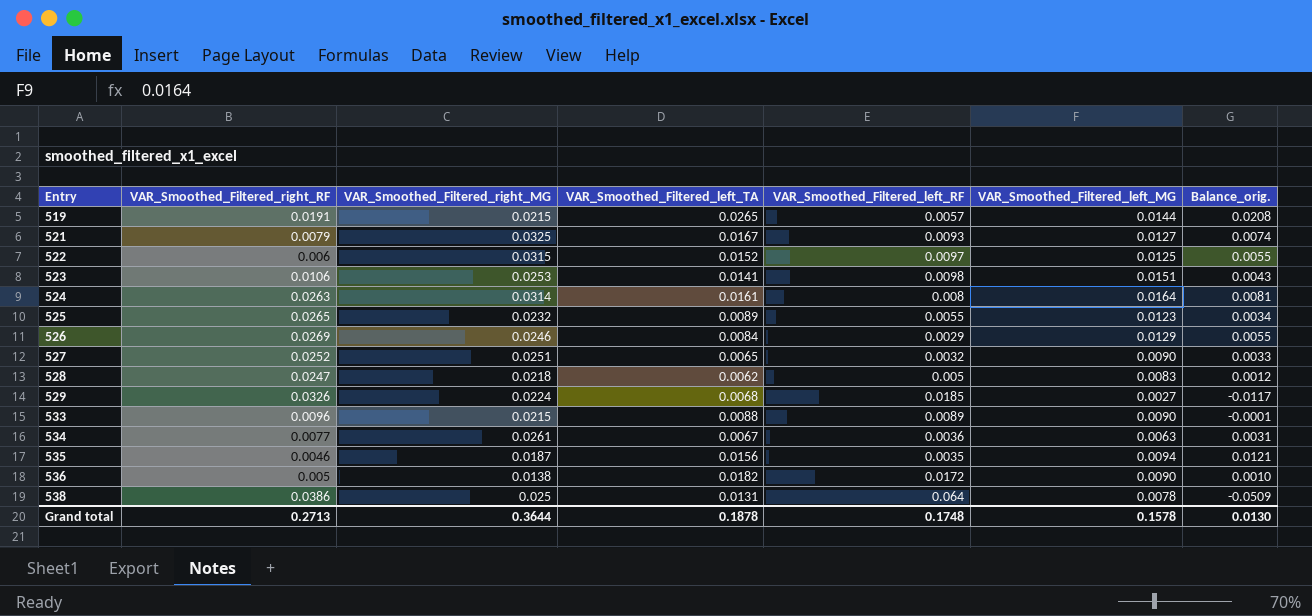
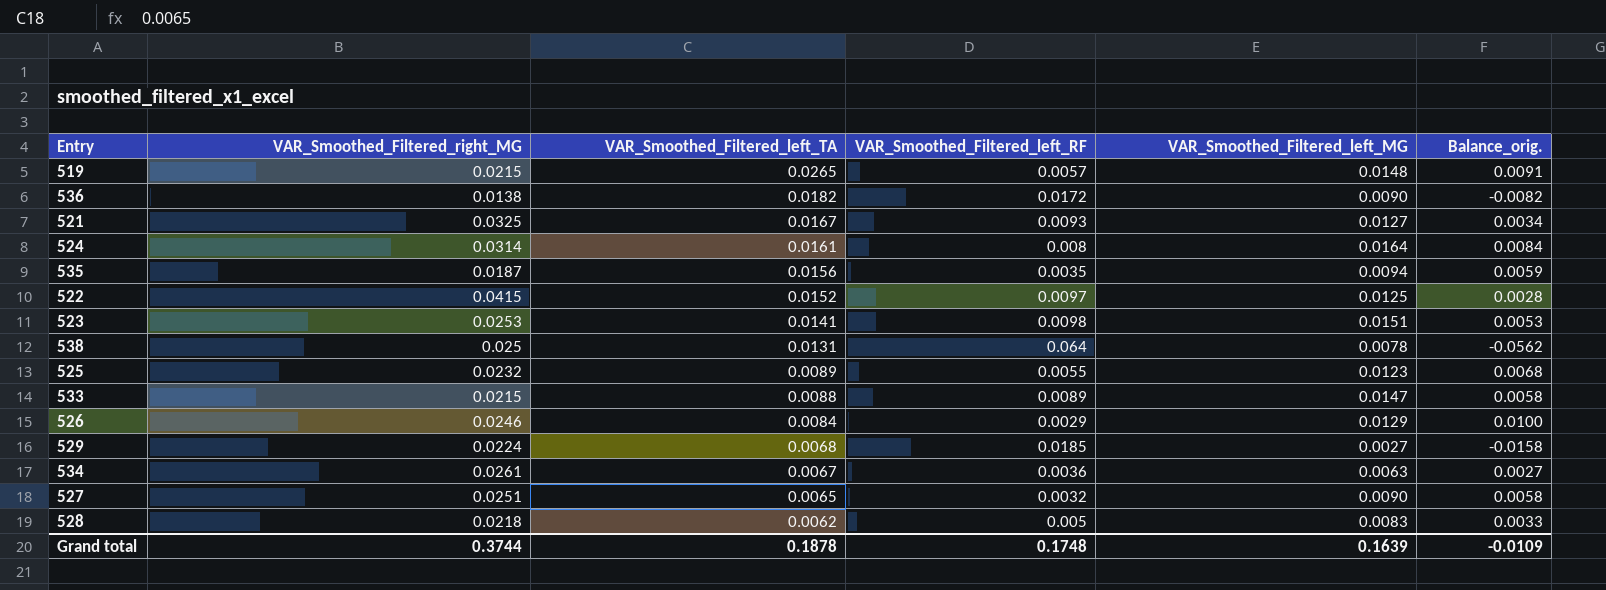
row order: Entry ascending -> VAR_Smoothed_Filtered_left_TA descending
column VAR_Smoothed_Filtered_right_RF | position: 2 -> none
column Balance_orig. | formula: [VAR_Smoothed_Filtered_left_TA] - [VAR_Smoothed_Filtered_left_RF] -> [VAR_Smoothed_Filtered_left_MG] - [VAR_Smoothed_Filtered_left_RF]
519 | VAR_Smoothed_Filtered_left_MG: 0.0144 -> 0.0148
522 | VAR_Smoothed_Filtered_right_MG: 0.0315 -> 0.0415
533 | VAR_Smoothed_Filtered_left_MG: 0.0090 -> 0.0147
Grand total | VAR_Smoothed_Filtered_right_MG: 0.3644 -> 0.3744
Grand total | VAR_Smoothed_Filtered_left_MG: 0.1578 -> 0.1639
Grand total | Balance_orig.: 0.0130 -> -0.0109

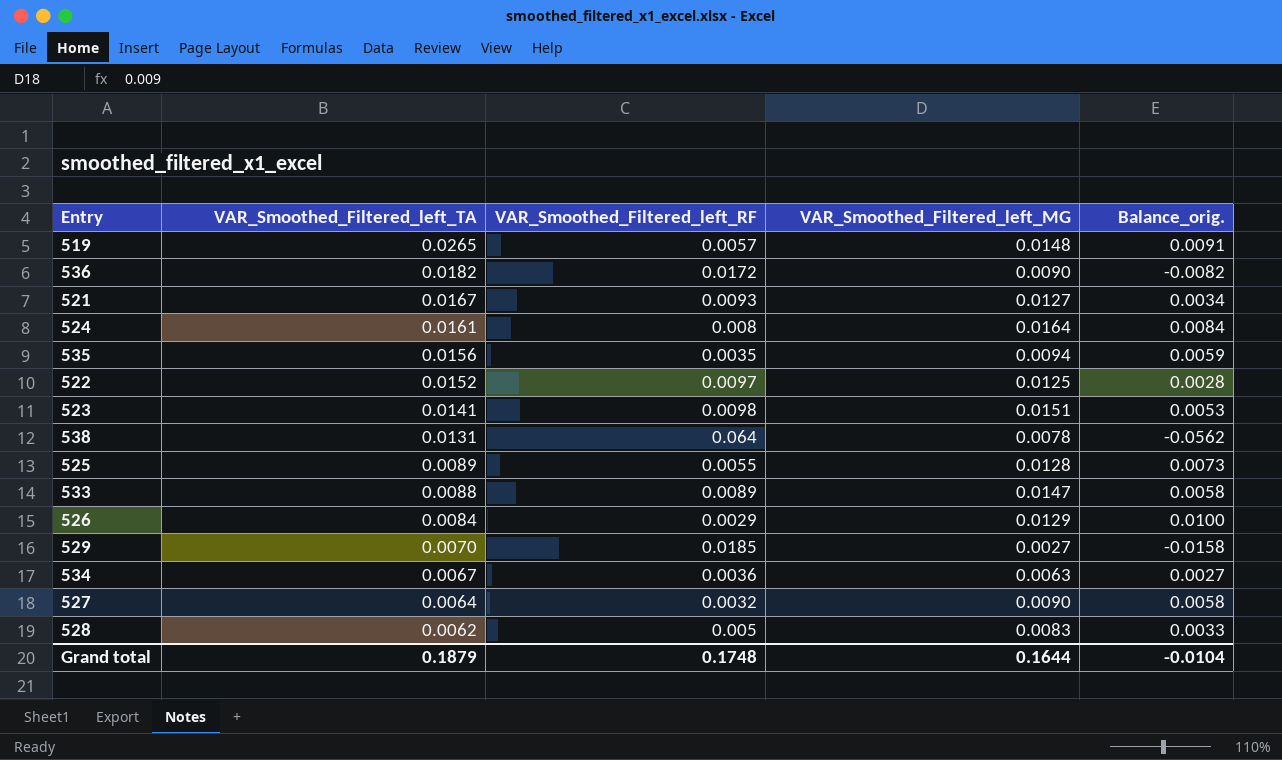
column VAR_Smoothed_Filtered_right_MG | position: 2 -> none
525 | VAR_Smoothed_Filtered_left_MG: 0.0123 -> 0.0128
525 | Balance_orig.: 0.0068 -> 0.0073
529 | VAR_Smoothed_Filtered_left_TA: 0.0068 -> 0.0070
527 | VAR_Smoothed_Filtered_left_TA: 0.0065 -> 0.0064
Grand total | VAR_Smoothed_Filtered_left_TA: 0.1878 -> 0.1879
Grand total | VAR_Smoothed_Filtered_left_MG: 0.1639 -> 0.1644
Grand total | Balance_orig.: -0.0109 -> -0.0104

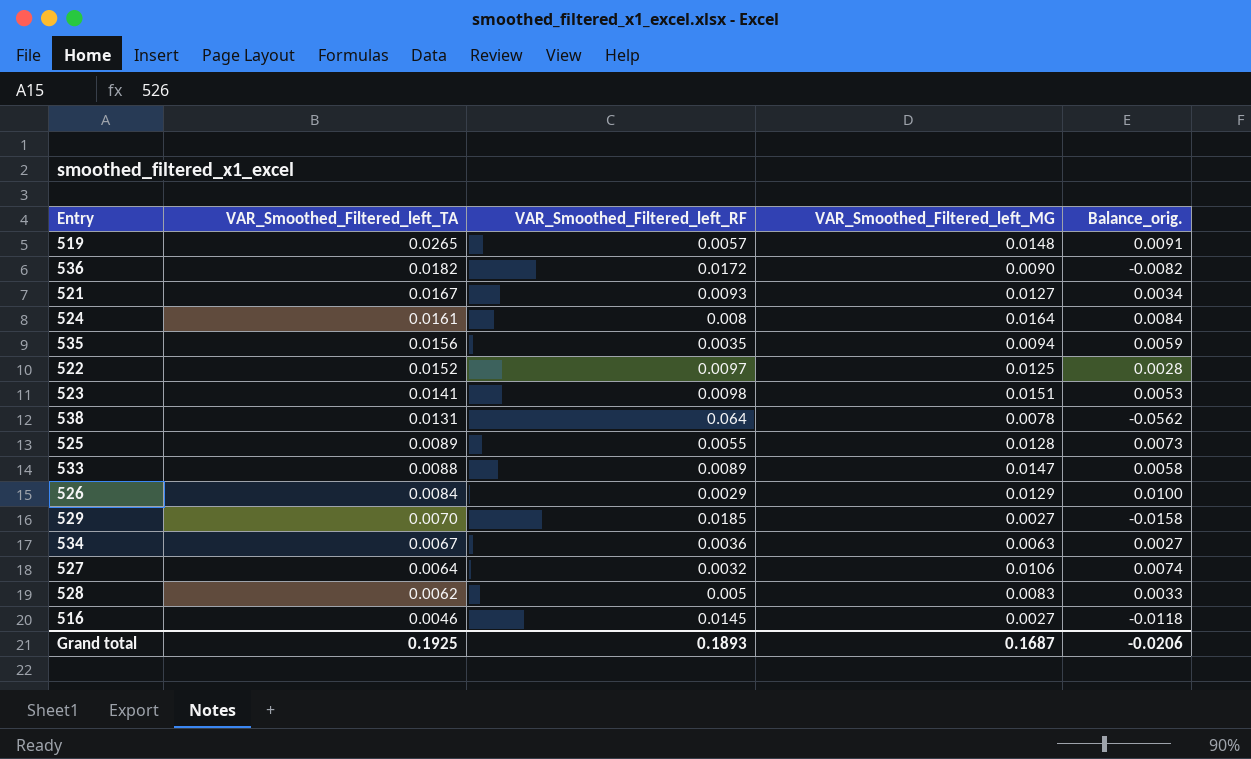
527 | VAR_Smoothed_Filtered_left_MG: 0.0090 -> 0.0106
527 | Balance_orig.: 0.0058 -> 0.0074
row 516: none -> 0.0046 | 0.0145 | 0.0027 | -0.0118
Grand total | VAR_Smoothed_Filtered_left_TA: 0.1879 -> 0.1925
Grand total | VAR_Smoothed_Filtered_left_RF: 0.1748 -> 0.1893
Grand total | VAR_Smoothed_Filtered_left_MG: 0.1644 -> 0.1687
Grand total | Balance_orig.: -0.0104 -> -0.0206

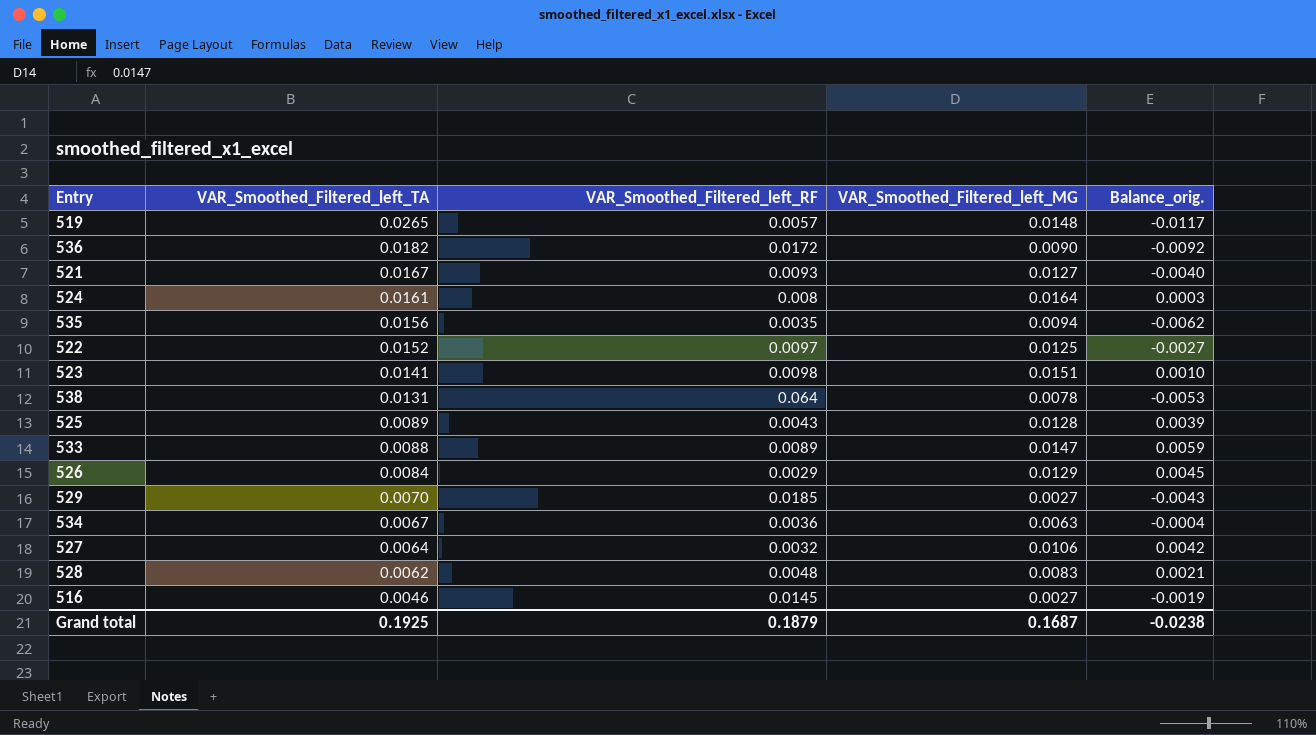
column Balance_orig. | formula: [VAR_Smoothed_Filtered_left_MG] - [VAR_Smoothed_Filtered_left_RF] -> [VAR_Smoothed_Filtered_left_MG] - [VAR_Smoothed_Filtered_left_TA]
525 | VAR_Smoothed_Filtered_left_RF: 0.0055 -> 0.0043
528 | VAR_Smoothed_Filtered_left_RF: 0.005 -> 0.0048
Grand total | VAR_Smoothed_Filtered_left_RF: 0.1893 -> 0.1879
Grand total | Balance_orig.: -0.0206 -> -0.0238

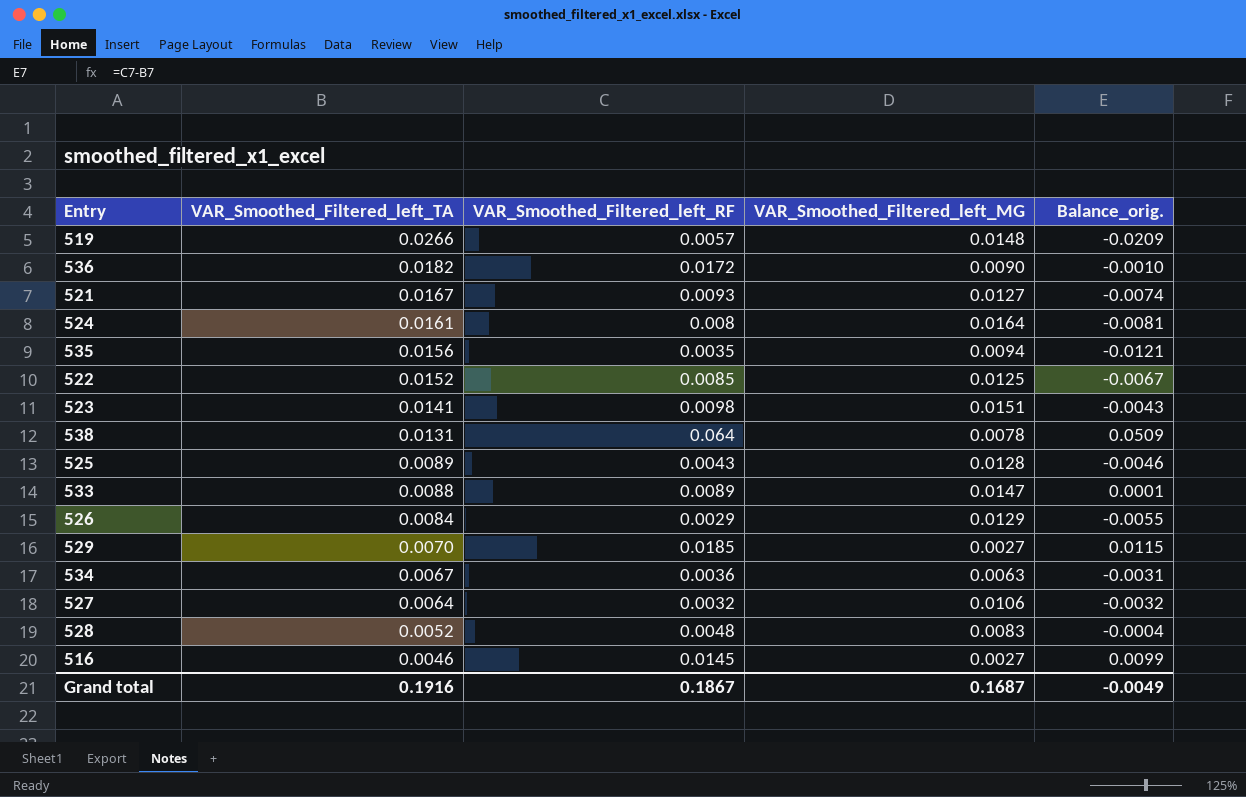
column Balance_orig. | formula: [VAR_Smoothed_Filtered_left_MG] - [VAR_Smoothed_Filtered_left_TA] -> [VAR_Smoothed_Filtered_left_RF] - [VAR_Smoothed_Filtered_left_TA]
519 | VAR_Smoothed_Filtered_left_TA: 0.0265 -> 0.0266
522 | VAR_Smoothed_Filtered_left_RF: 0.0097 -> 0.0085
528 | VAR_Smoothed_Filtered_left_TA: 0.0062 -> 0.0052
Grand total | VAR_Smoothed_Filtered_left_TA: 0.1925 -> 0.1916
Grand total | VAR_Smoothed_Filtered_left_RF: 0.1879 -> 0.1867
Grand total | Balance_orig.: -0.0238 -> -0.0049

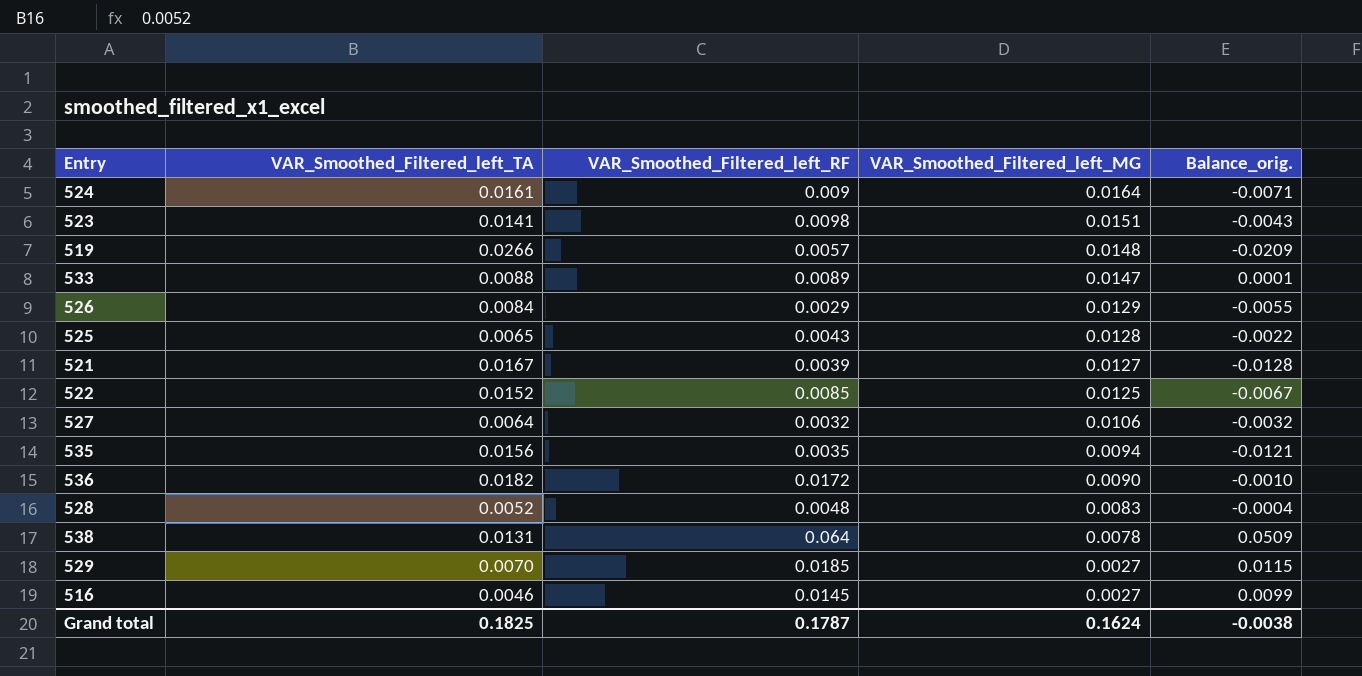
row order: VAR_Smoothed_Filtered_left_TA descending -> VAR_Smoothed_Filtered_left_MG descending
row 534: 0.0067 | 0.0036 | 0.0063 | -0.0031 -> none
524 | VAR_Smoothed_Filtered_left_RF: 0.008 -> 0.009
524 | Balance_orig.: -0.0081 -> -0.0071
525 | VAR_Smoothed_Filtered_left_TA: 0.0089 -> 0.0065
525 | Balance_orig.: -0.0046 -> -0.0022
521 | VAR_Smoothed_Filtered_left_RF: 0.0093 -> 0.0039
521 | Balance_orig.: -0.0074 -> -0.0128
Grand total | VAR_Smoothed_Filtered_left_TA: 0.1916 -> 0.1825
Grand total | VAR_Smoothed_Filtered_left_RF: 0.1867 -> 0.1787
Grand total | VAR_Smoothed_Filtered_left_MG: 0.1687 -> 0.1624
Grand total | Balance_orig.: -0.0049 -> -0.0038

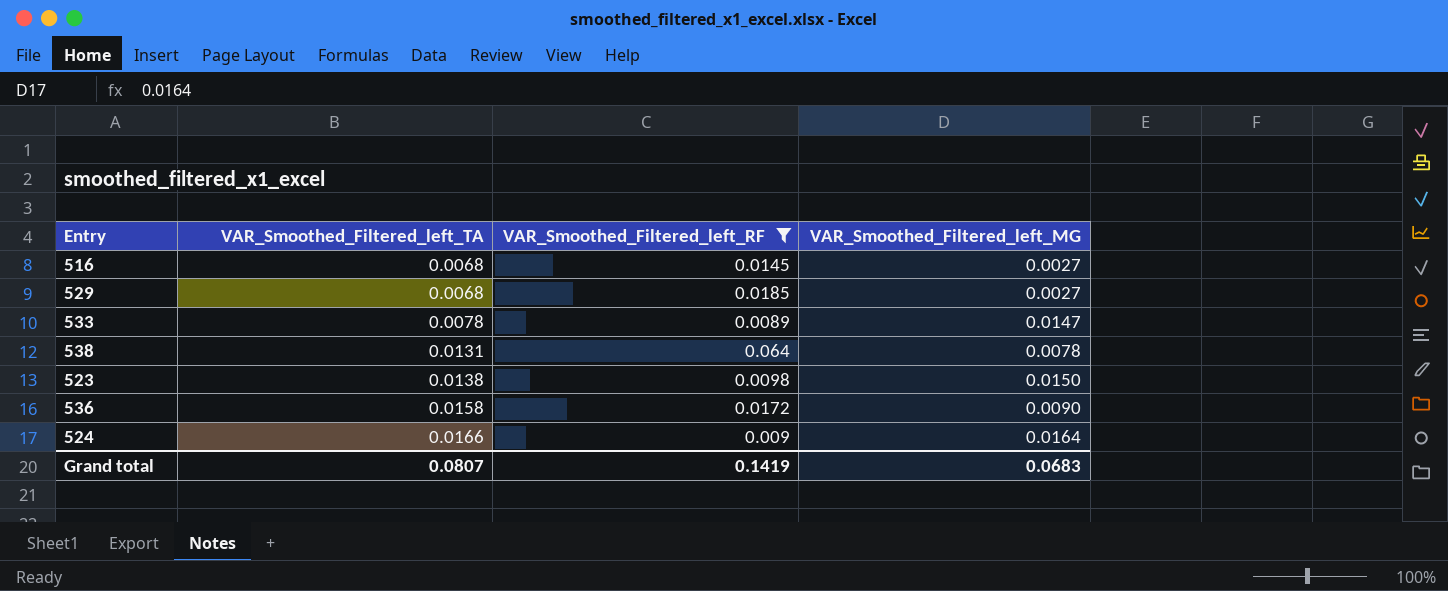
filter: none -> VAR_Smoothed_Filtered_left_RF >= 0.0089
row order: VAR_Smoothed_Filtered_left_MG descending -> VAR_Smoothed_Filtered_left_TA ascending
column Balance_orig. | formula: [VAR_Smoothed_Filtered_left_RF] - [VAR_Smoothed_Filtered_left_TA] -> none
516 | VAR_Smoothed_Filtered_left_TA: 0.0046 -> 0.0068
529 | VAR_Smoothed_Filtered_left_TA: 0.0070 -> 0.0068
533 | VAR_Smoothed_Filtered_left_TA: 0.0088 -> 0.0078
523 | VAR_Smoothed_Filtered_left_TA: 0.0141 -> 0.0138
523 | VAR_Smoothed_Filtered_left_MG: 0.0151 -> 0.0150
536 | VAR_Smoothed_Filtered_left_TA: 0.0182 -> 0.0158
524 | VAR_Smoothed_Filtered_left_TA: 0.0161 -> 0.0166
Grand total | VAR_Smoothed_Filtered_left_TA: 0.1825 -> 0.0807
Grand total | VAR_Smoothed_Filtered_left_RF: 0.1787 -> 0.1419
Grand total | VAR_Smoothed_Filtered_left_MG: 0.1624 -> 0.0683

